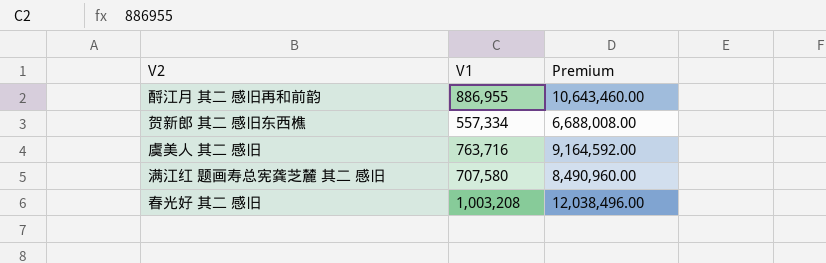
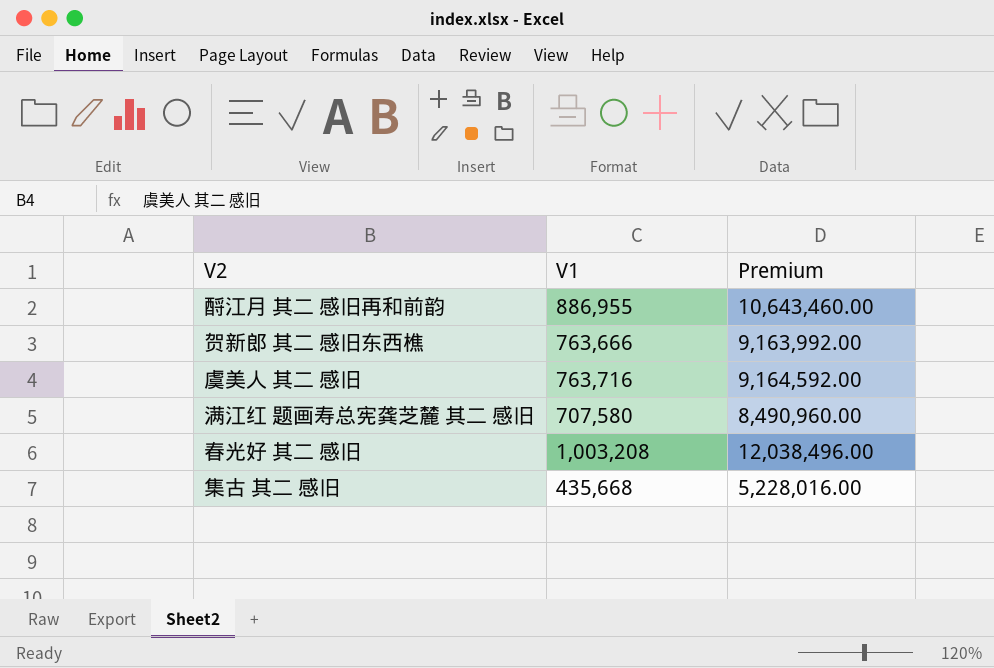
贺新郎 其二 感旧东西樵 | V1: 557,334 -> 763,666
贺新郎 其二 感旧东西樵 | Premium: 6,688,008.00 -> 9,163,992.00
row 集古 其二 感旧: none -> 435,668 | 5,228,016.00

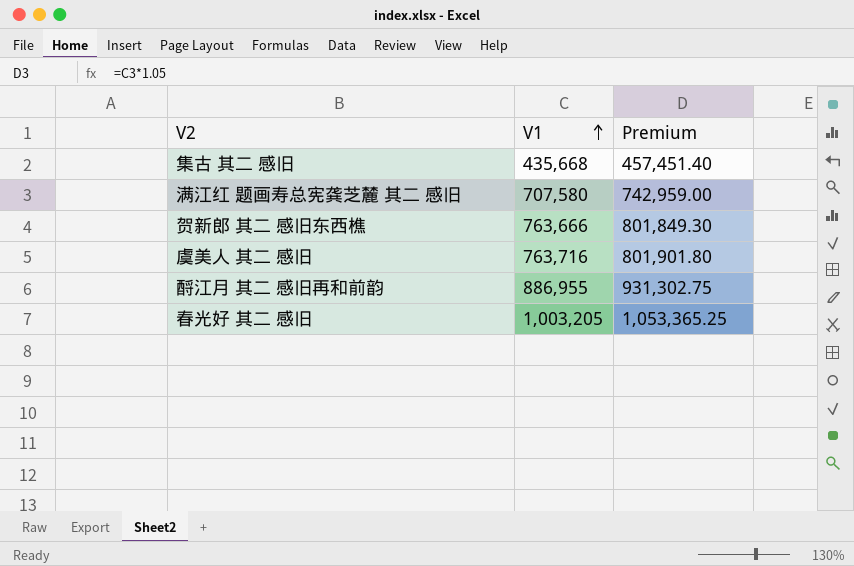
row order: none -> V1 ascending
column Premium | formula: [V1] * 12 -> [V1] * 1.05
春光好 其二 感旧 | V1: 1,003,208 -> 1,003,205

